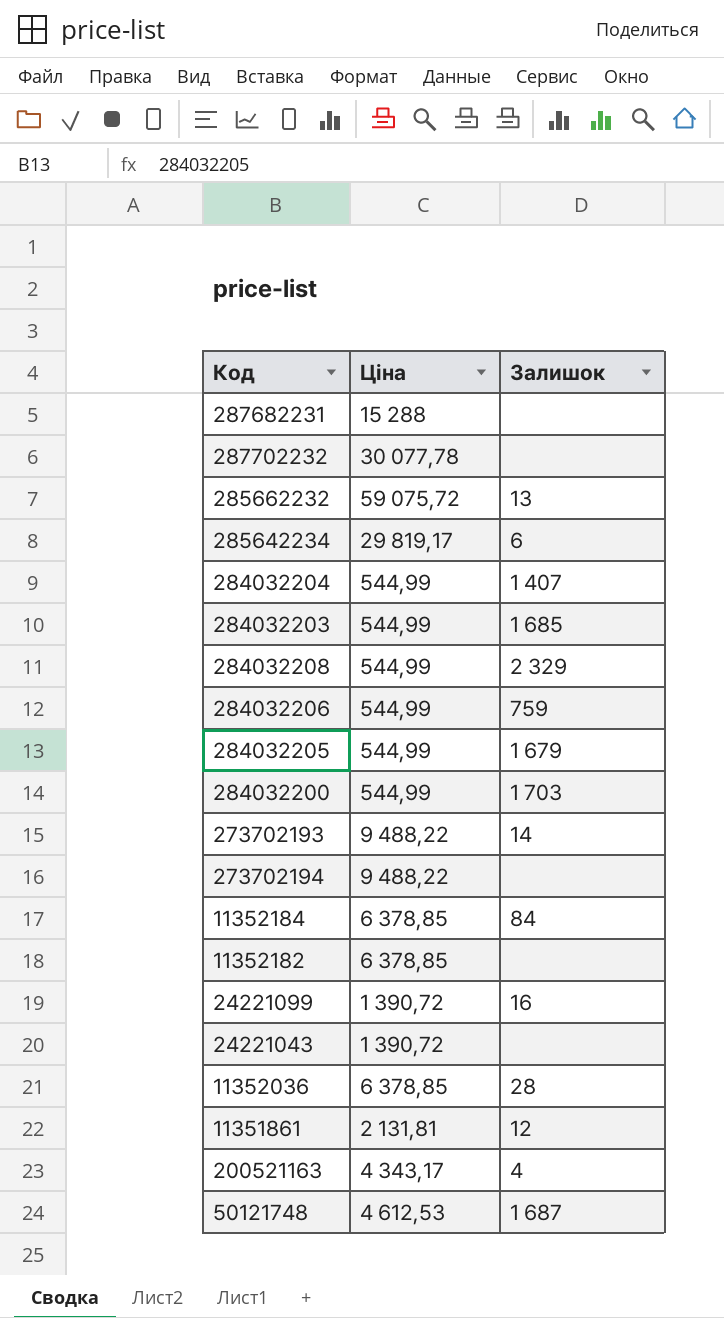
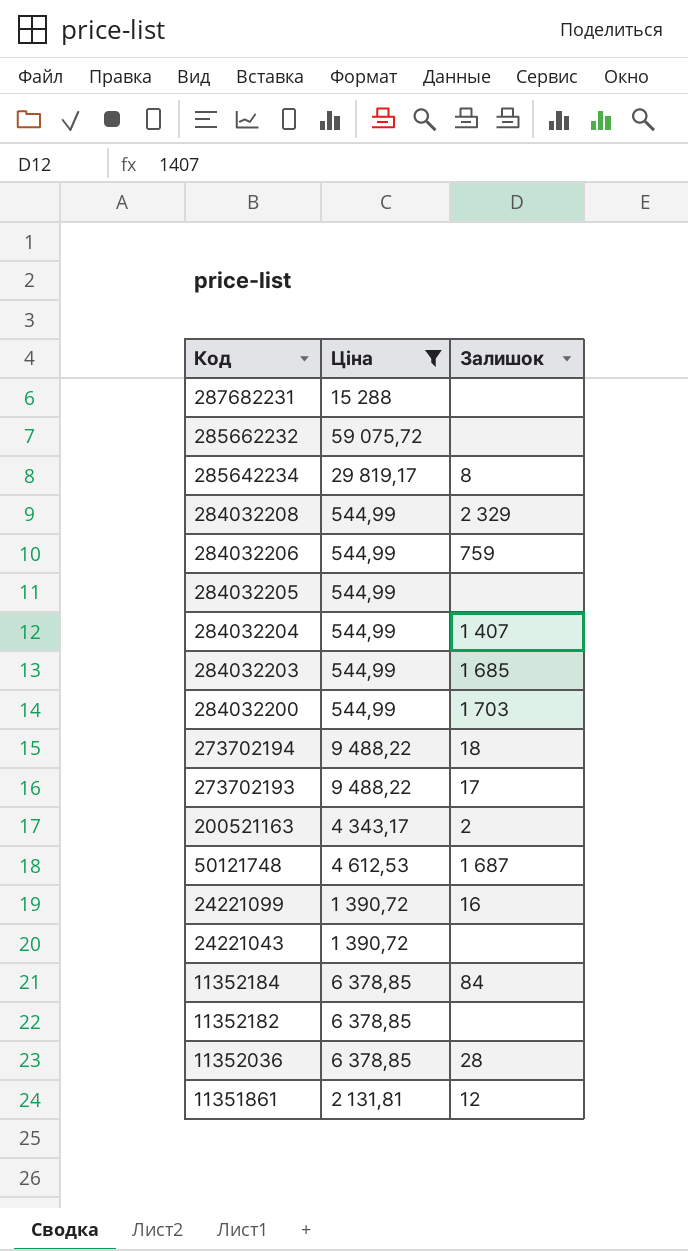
filter: none -> Ціна != 30 077,78
row order: none -> Код descending
285662232 | Залишок: 13 -> none
285642234 | Залишок: 6 -> 8
284032205 | Залишок: 1 679 -> none
273702194 | Залишок: none -> 18
273702193 | Залишок: 14 -> 17
200521163 | Залишок: 4 -> 2

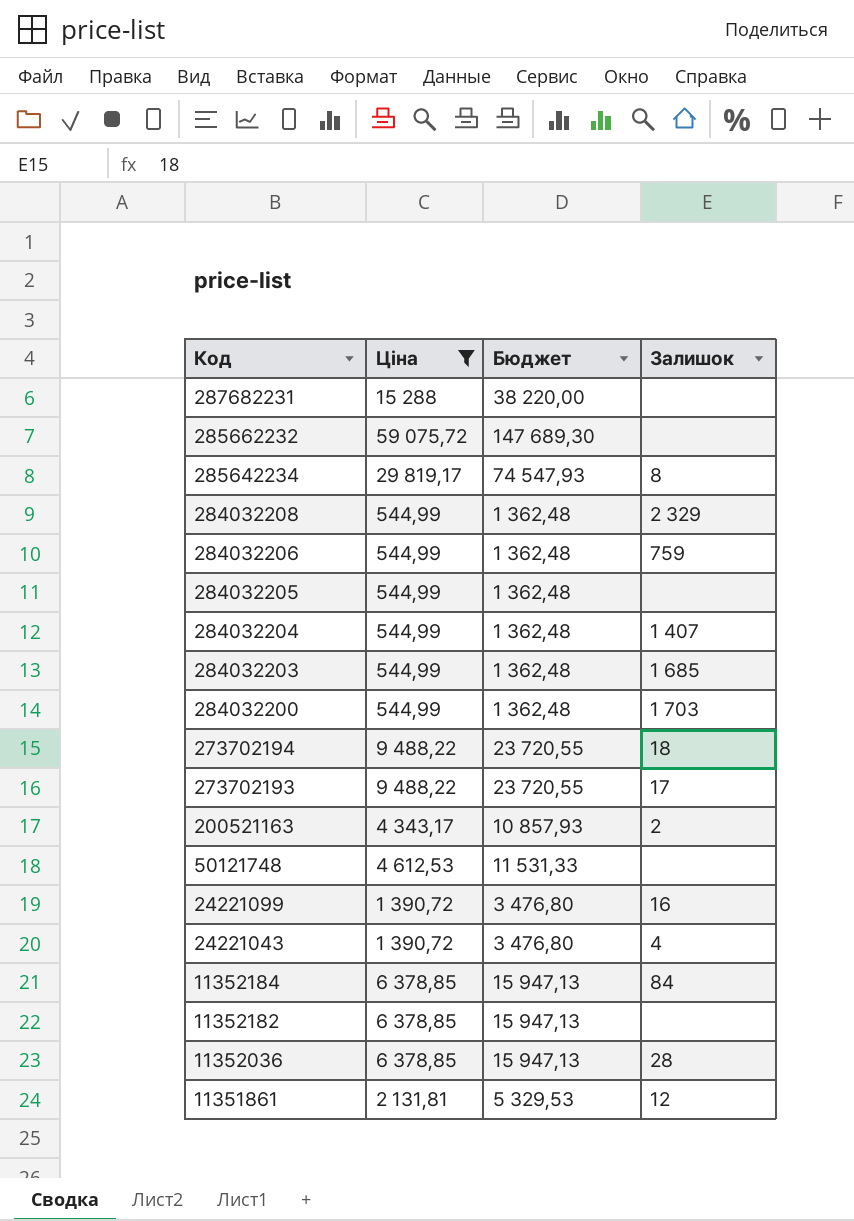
column Бюджет | formula: none -> [Ціна] * 2,5
50121748 | Залишок: 1 687 -> none
24221043 | Залишок: none -> 4

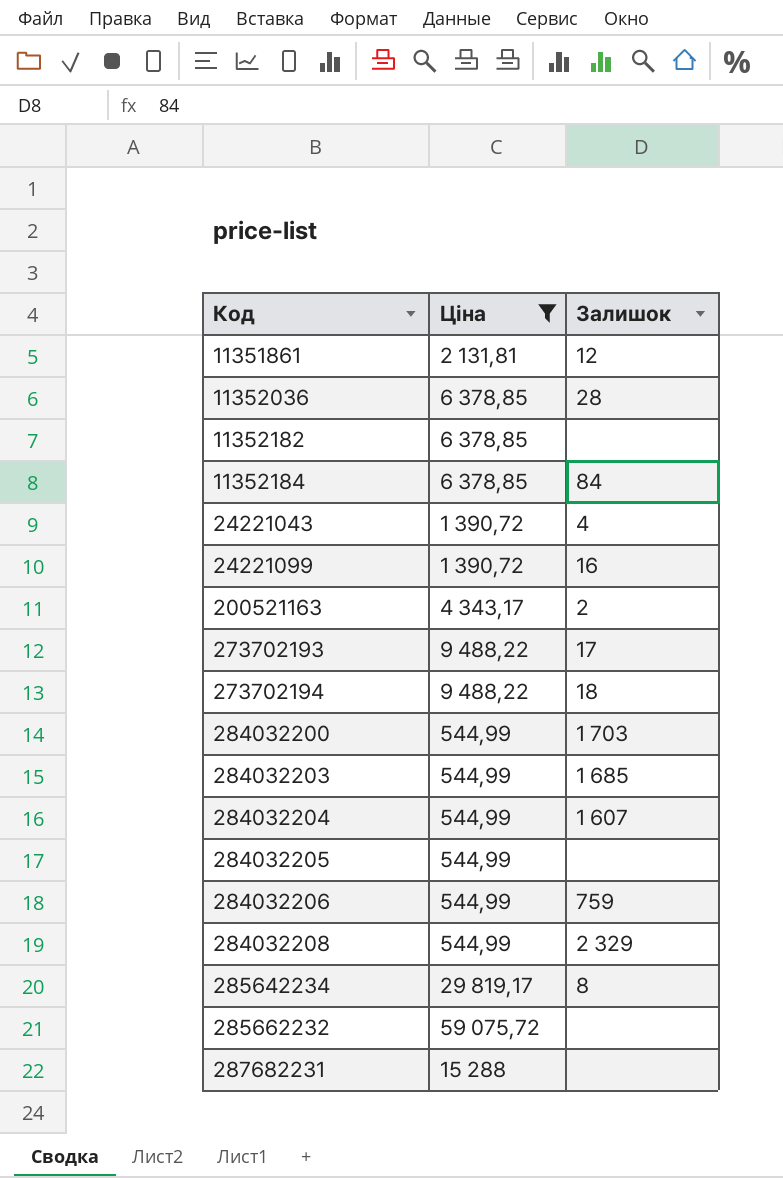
row order: Код descending -> Код ascending
column Бюджет | formula: [Ціна] * 2,5 -> none
row 50121748: 4 612,53 | 11 531,33 | none -> none
284032204 | Залишок: 1 407 -> 1 607

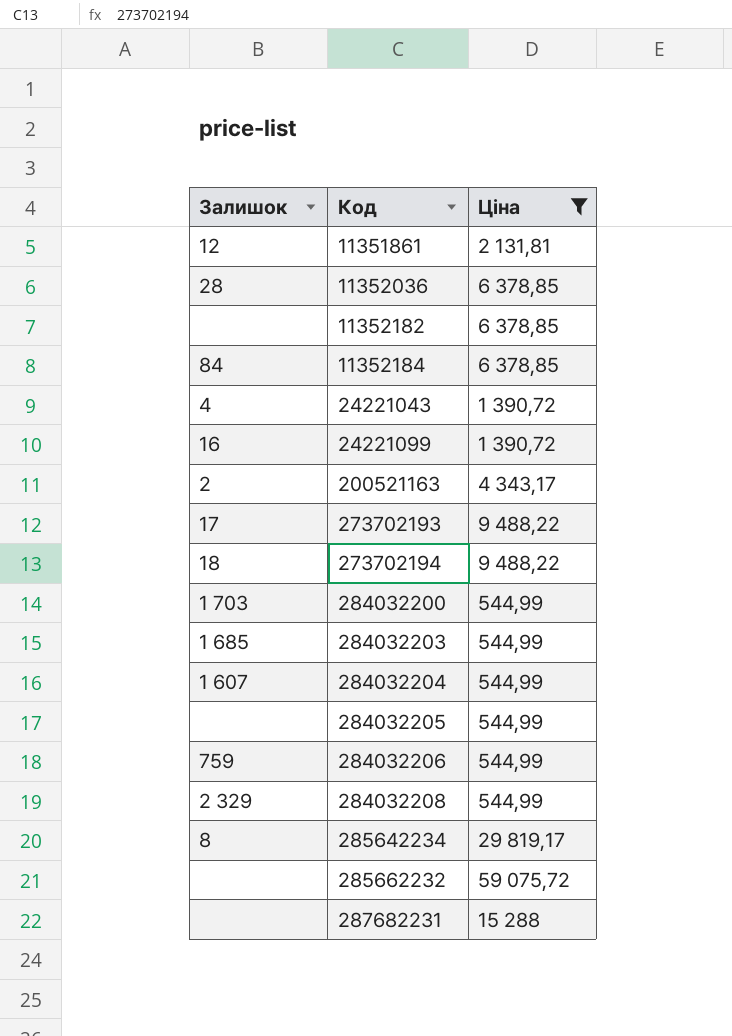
column Залишок | position: 3 -> 1

